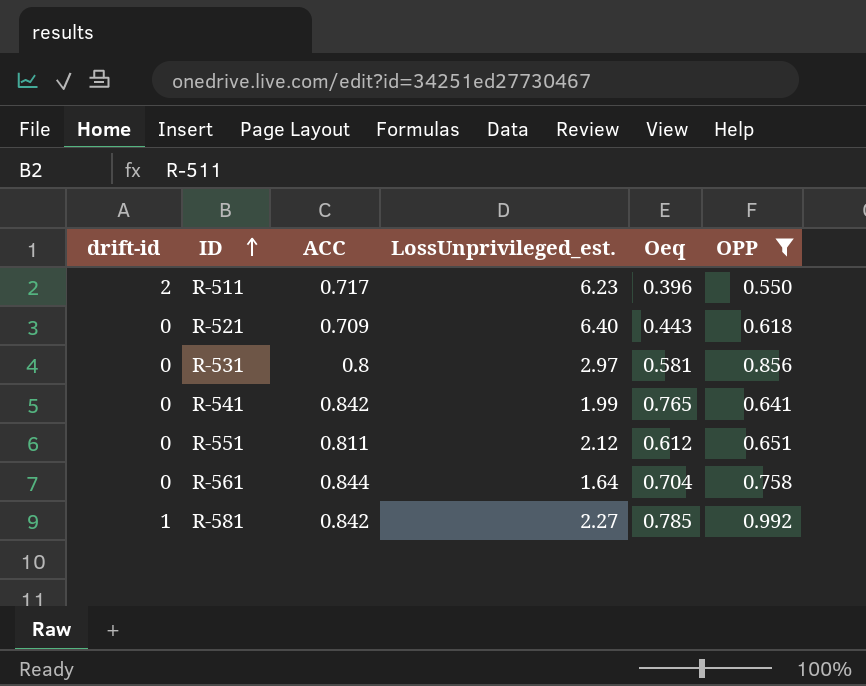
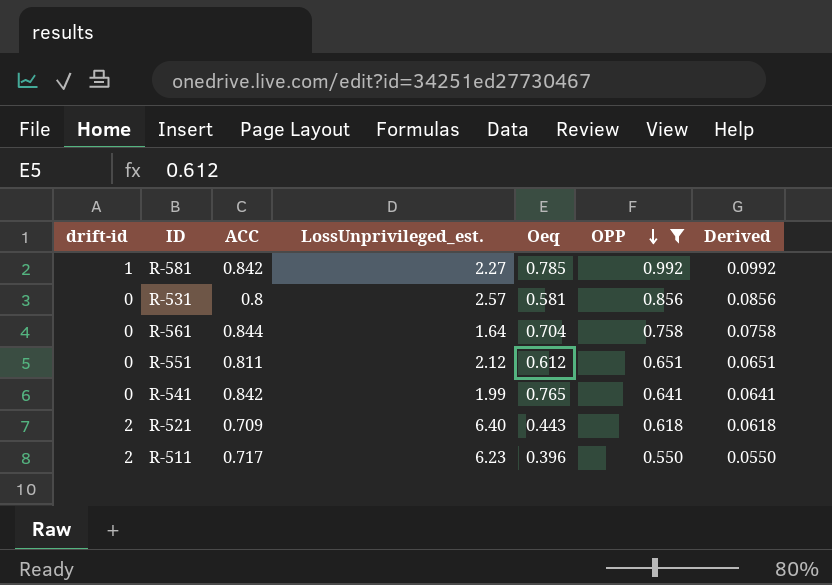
row order: ID ascending -> OPP descending
column Derived | formula: none -> [OPP] * 0.1
R-531 | LossUnprivileged_est.: 2.97 -> 2.57
R-521 | drift-id: 0 -> 2

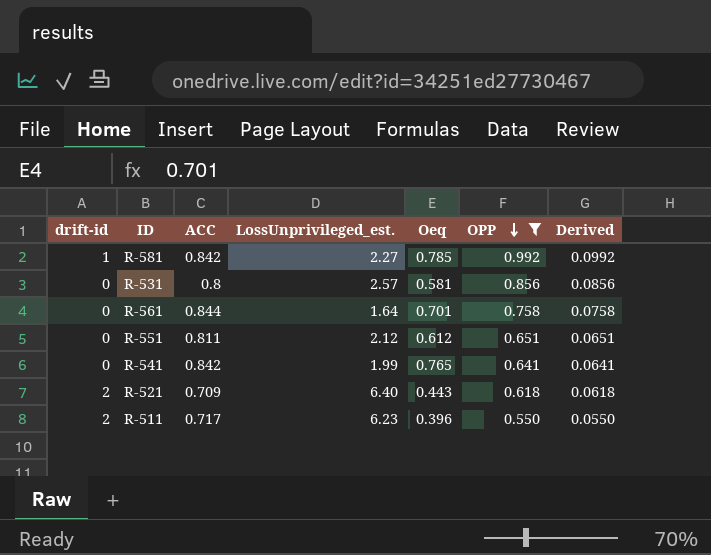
R-561 | Oeq: 0.704 -> 0.701

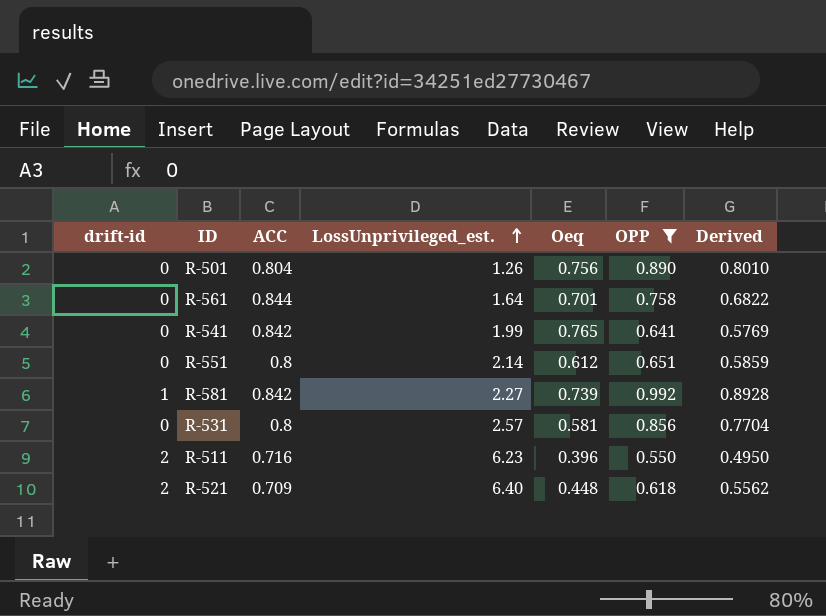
row order: OPP descending -> LossUnprivileged_est. ascending
column Derived | formula: [OPP] * 0.1 -> [OPP] * 0.9
row R-501: none -> 0 | 0.804 | 1.26 | 0.756 | 0.890 | 0.8010
R-551 | ACC: 0.811 -> 0.8
R-551 | LossUnprivileged_est.: 2.12 -> 2.14
R-581 | Oeq: 0.785 -> 0.739
R-511 | ACC: 0.717 -> 0.716
R-521 | Oeq: 0.443 -> 0.448

